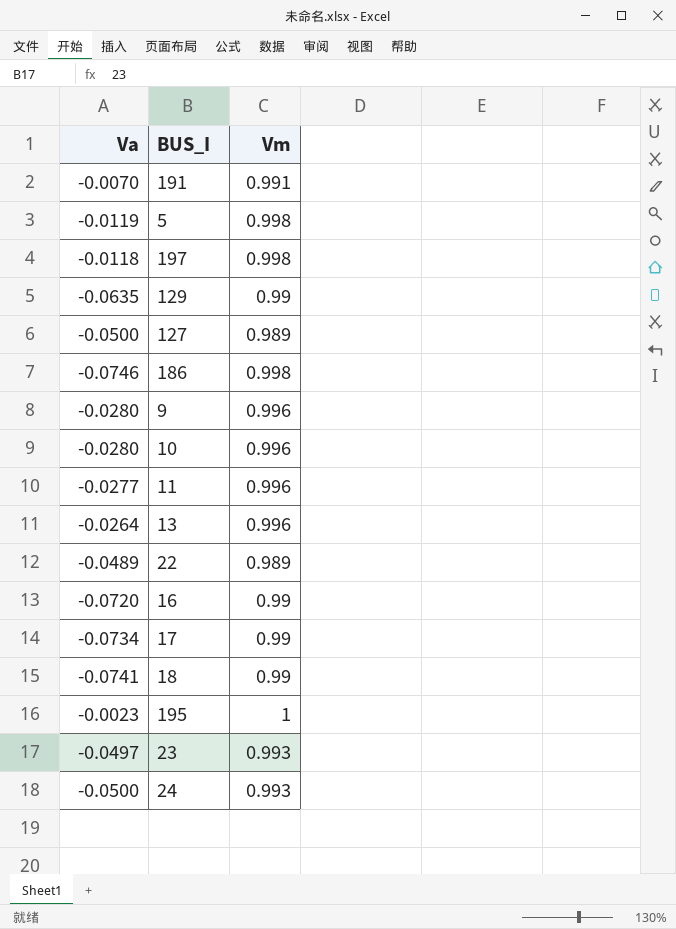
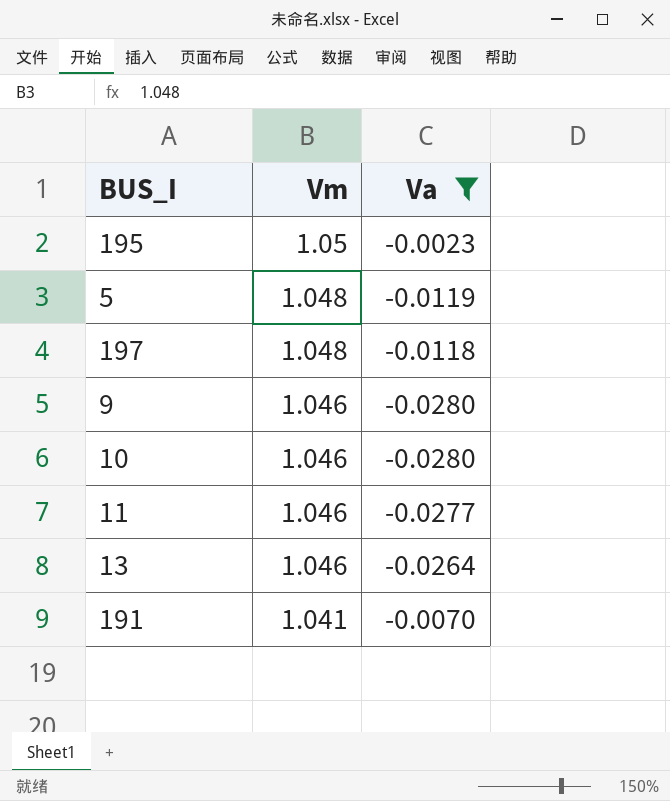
filter: none -> Va >= -0.0280
row order: none -> Vm descending
column Va | position: 1 -> 3
195 | Vm: 1 -> 1.05
5 | Vm: 0.998 -> 1.048
197 | Vm: 0.998 -> 1.048
9 | Vm: 0.996 -> 1.046
10 | Vm: 0.996 -> 1.046
11 | Vm: 0.996 -> 1.046
13 | Vm: 0.996 -> 1.046
191 | Vm: 0.991 -> 1.041

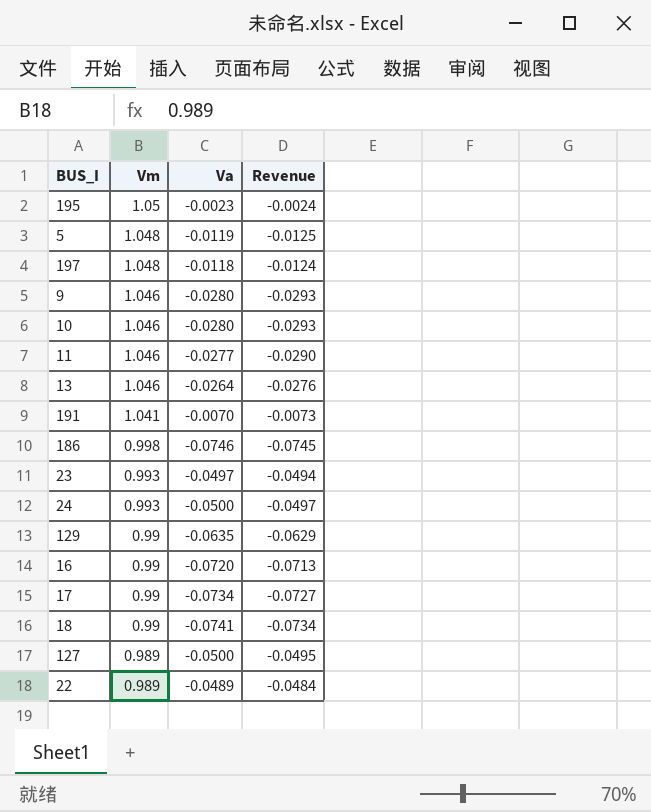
filter: Va >= -0.0280 -> none
column Revenue | formula: none -> [Vm] * [Va]

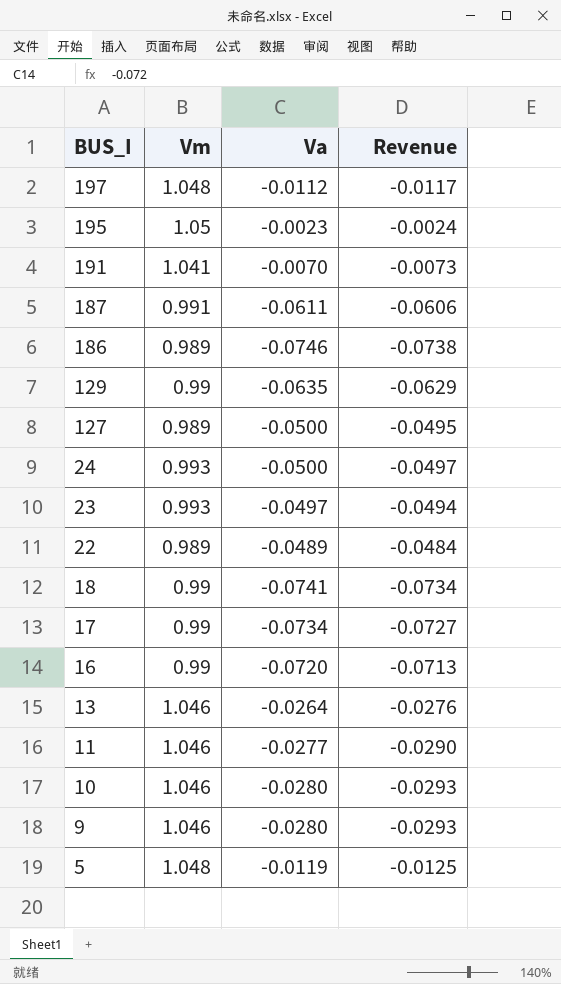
row order: Vm descending -> BUS_I descending
197 | Va: -0.0118 -> -0.0112
197 | Revenue: -0.0124 -> -0.0117
row 187: none -> 0.991 | -0.0611 | -0.0606
186 | Vm: 0.998 -> 0.989
186 | Revenue: -0.0745 -> -0.0738

